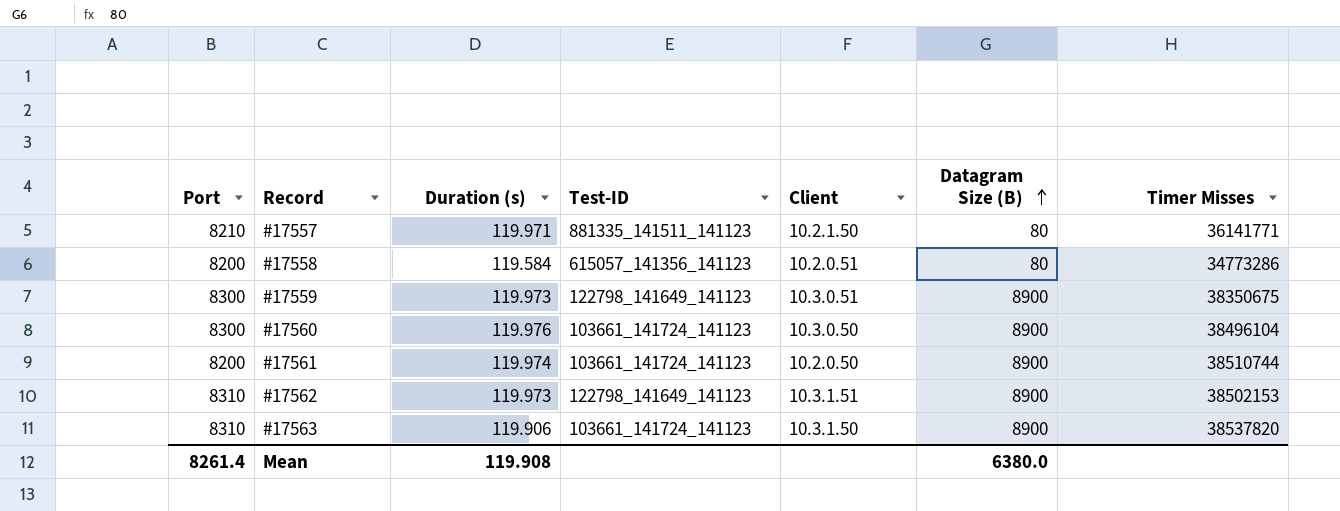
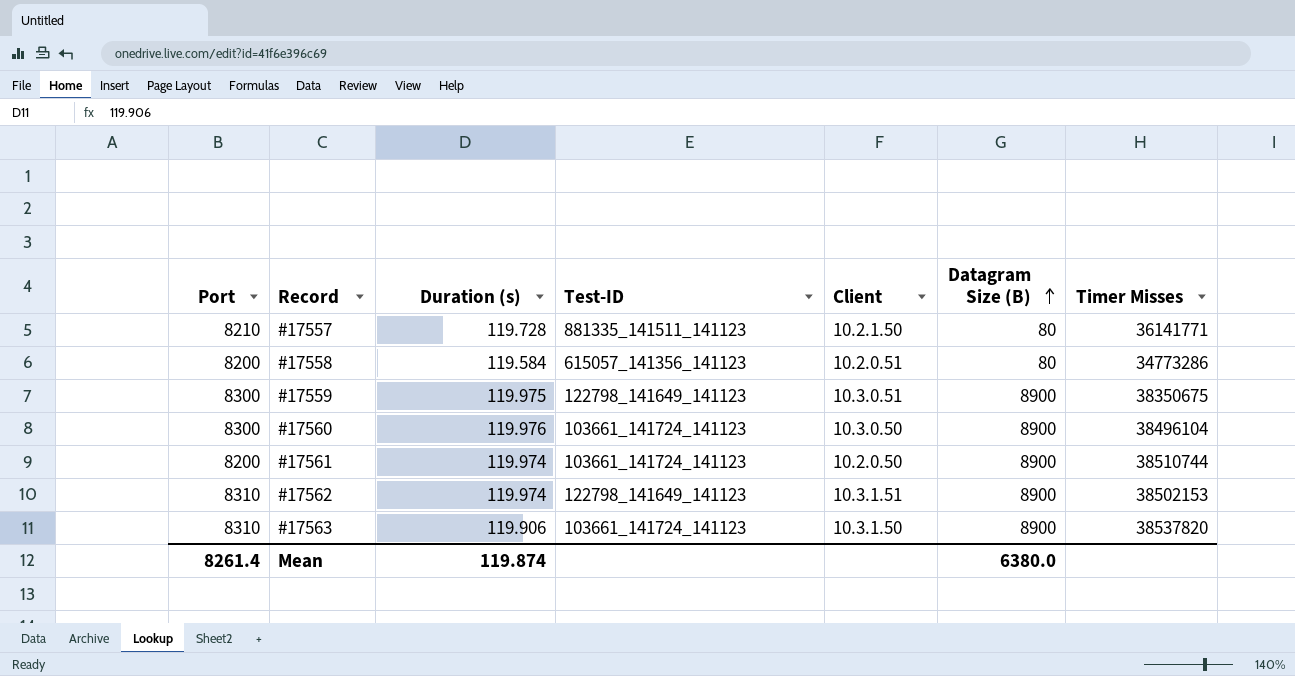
#17557 | Duration (s): 119.971 -> 119.728
#17559 | Duration (s): 119.973 -> 119.975
#17562 | Duration (s): 119.973 -> 119.974
Mean | Duration (s): 119.908 -> 119.874

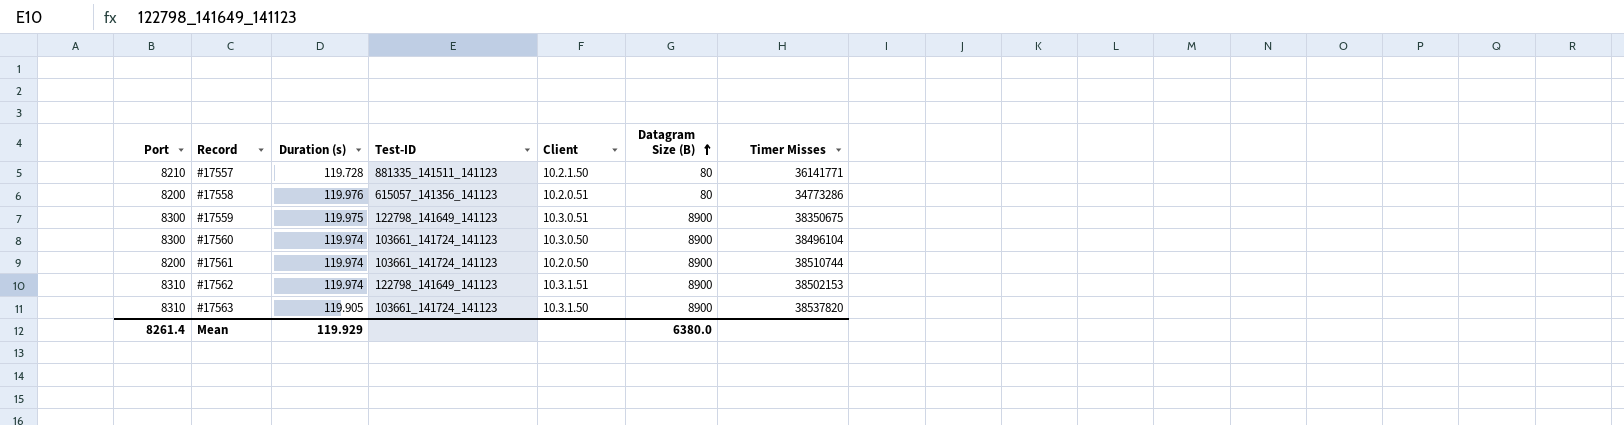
#17558 | Duration (s): 119.584 -> 119.976
#17560 | Duration (s): 119.976 -> 119.974
#17563 | Duration (s): 119.906 -> 119.905
Mean | Duration (s): 119.874 -> 119.929

